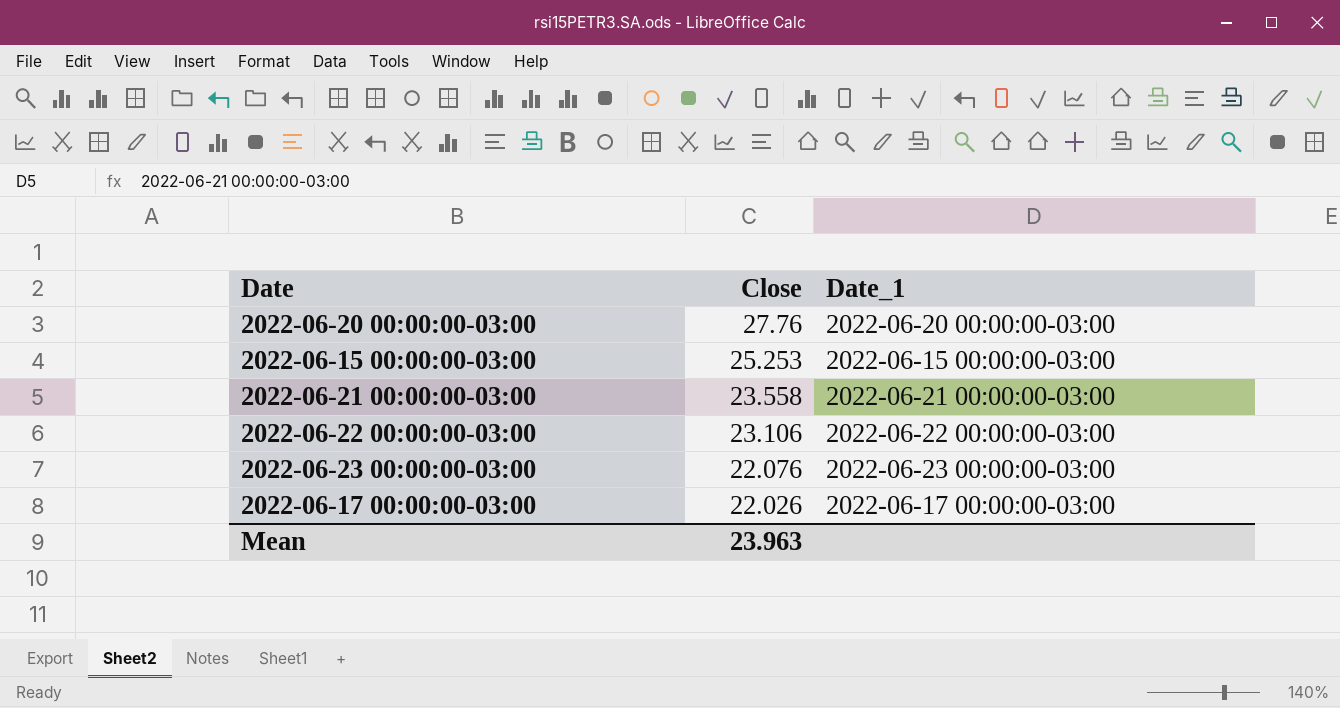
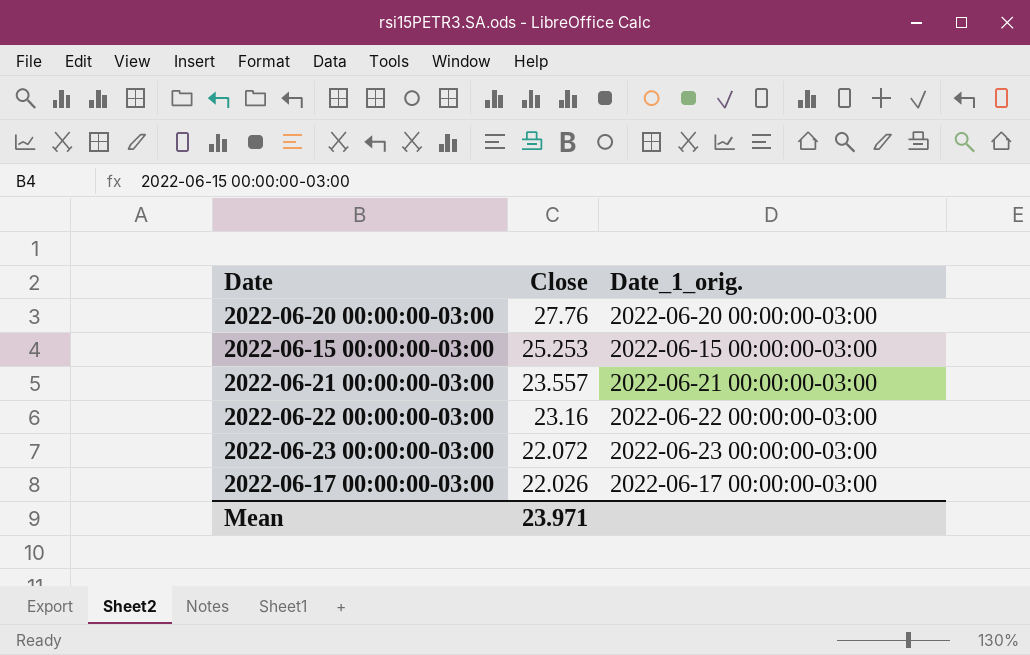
column name: Date_1 -> Date_1_orig.
2022-06-21 00:00:00-03:00 | Close: 23.558 -> 23.557
2022-06-22 00:00:00-03:00 | Close: 23.106 -> 23.16
2022-06-23 00:00:00-03:00 | Close: 22.076 -> 22.072
Mean | Close: 23.963 -> 23.971

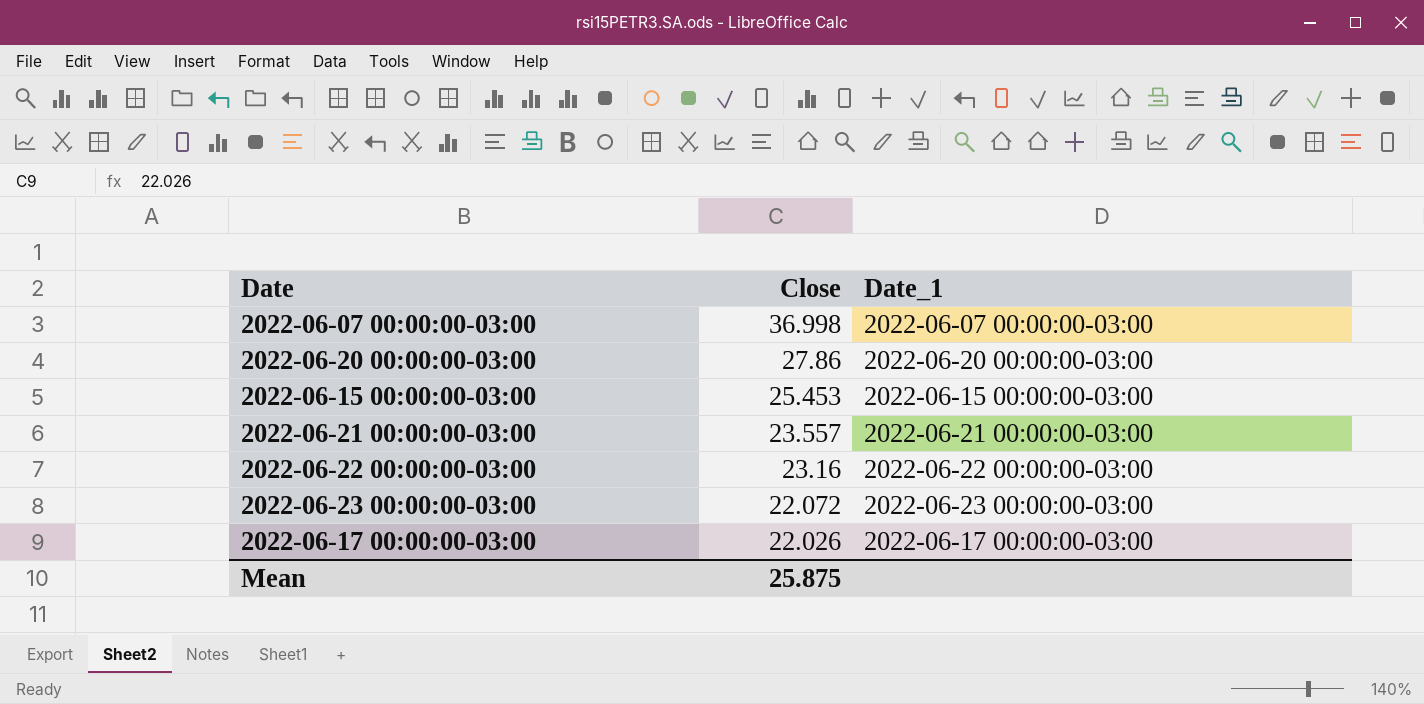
column name: Date_1_orig. -> Date_1
row 2022-06-07 00:00:00-03:00: none -> 36.998 | 2022-06-07 00:00:00-03:00
2022-06-20 00:00:00-03:00 | Close: 27.76 -> 27.86
2022-06-15 00:00:00-03:00 | Close: 25.253 -> 25.453
Mean | Close: 23.971 -> 25.875

